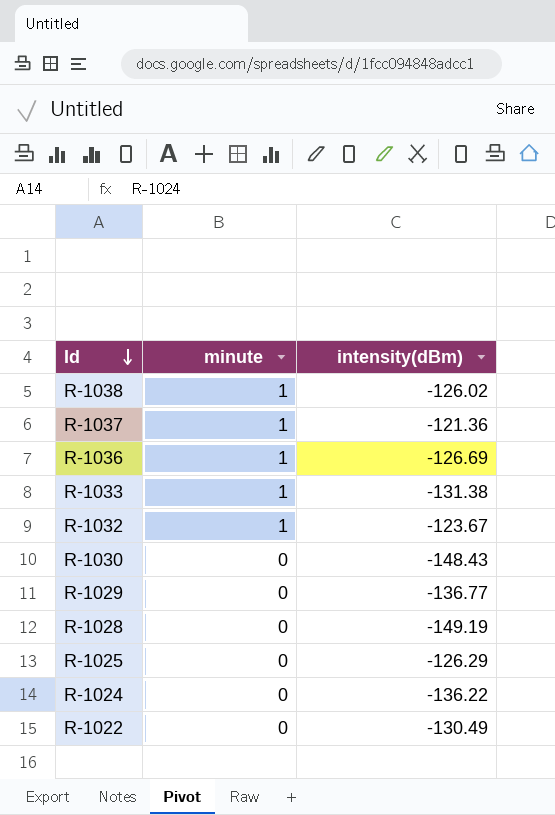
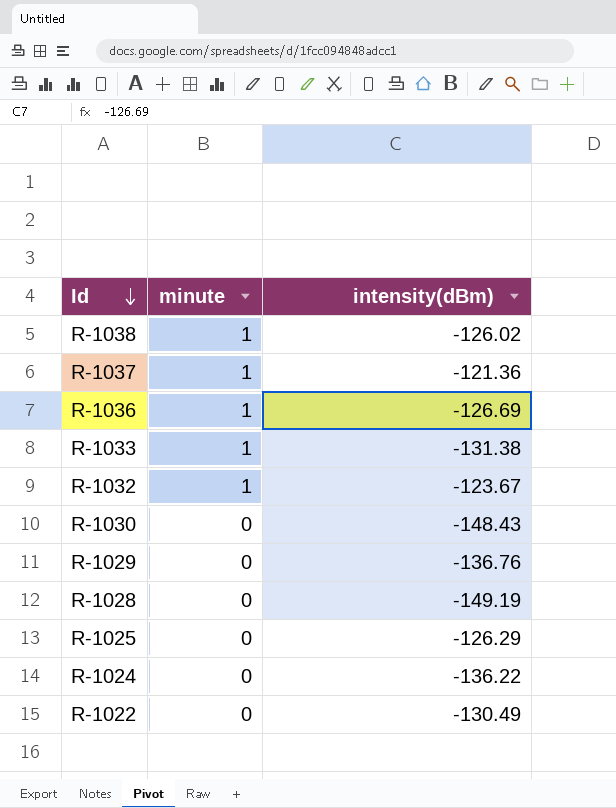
R-1029 | intensity(dBm): -136.77 -> -136.76

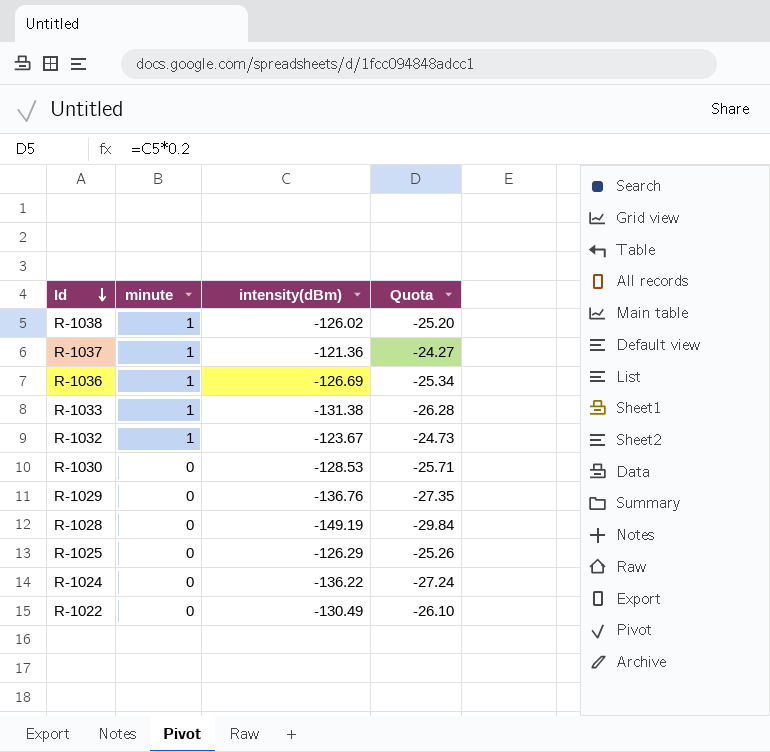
column Quota | formula: none -> [intensity(dBm)] * 0.2
R-1030 | intensity(dBm): -148.43 -> -128.53

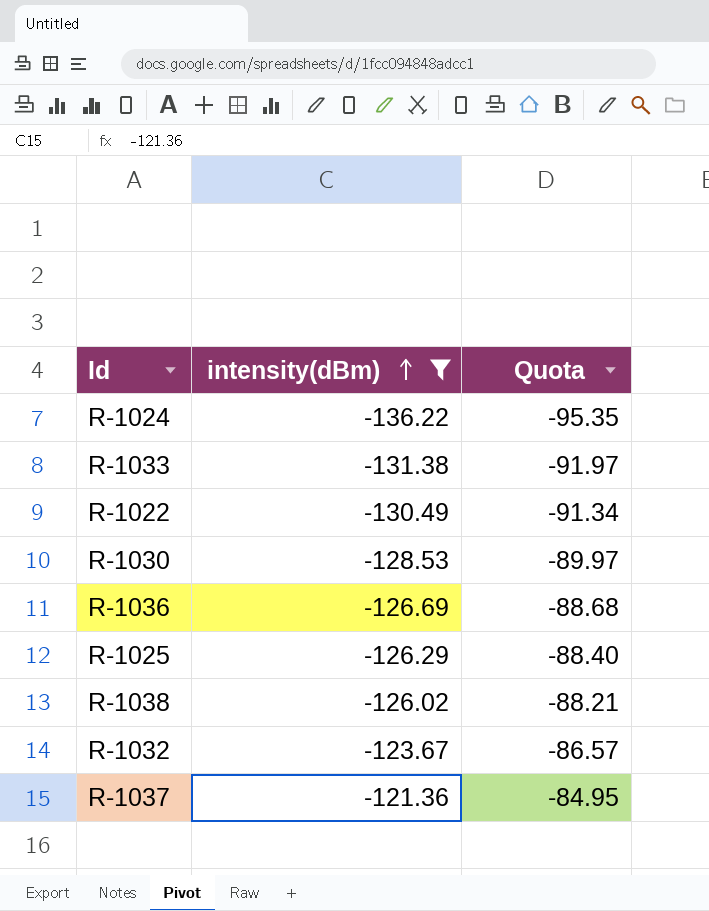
filter: none -> intensity(dBm) >= -136.22
row order: Id descending -> intensity(dBm) ascending
column minute | position: 2 -> none
column Quota | formula: [intensity(dBm)] * 0.2 -> [intensity(dBm)] * 0.7

